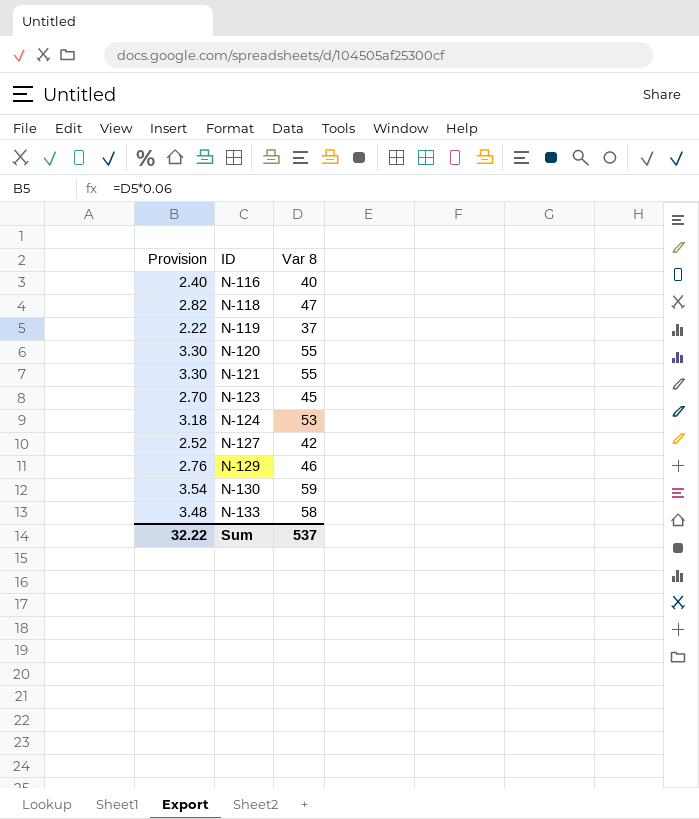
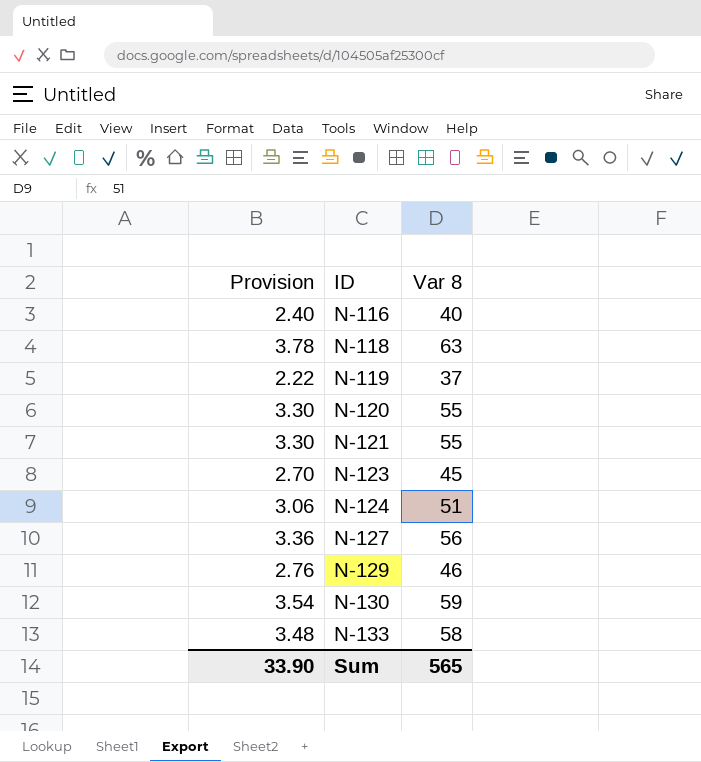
N-118 | Provision: 2.82 -> 3.78
N-118 | Var 8: 47 -> 63
N-124 | Provision: 3.18 -> 3.06
N-124 | Var 8: 53 -> 51
N-127 | Provision: 2.52 -> 3.36
N-127 | Var 8: 42 -> 56
Sum | Provision: 32.22 -> 33.90
Sum | Var 8: 537 -> 565

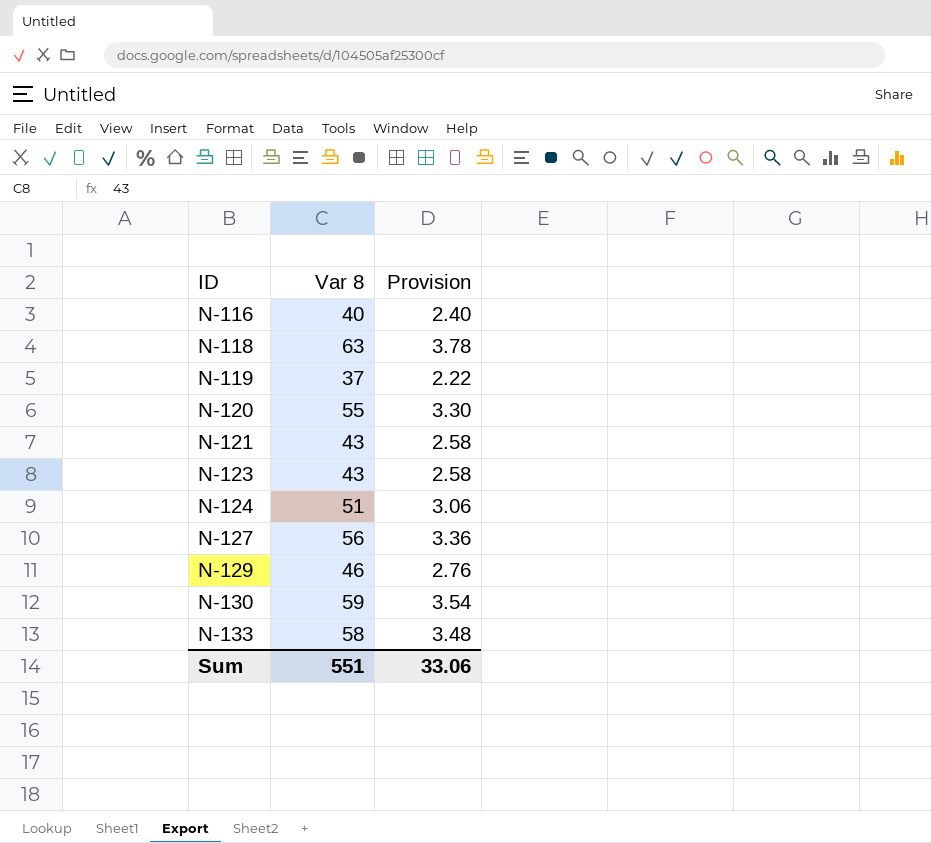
column Provision | position: 1 -> 3
N-121 | Var 8: 55 -> 43
N-121 | Provision: 3.30 -> 2.58
N-123 | Var 8: 45 -> 43
N-123 | Provision: 2.70 -> 2.58
Sum | Var 8: 565 -> 551
Sum | Provision: 33.90 -> 33.06

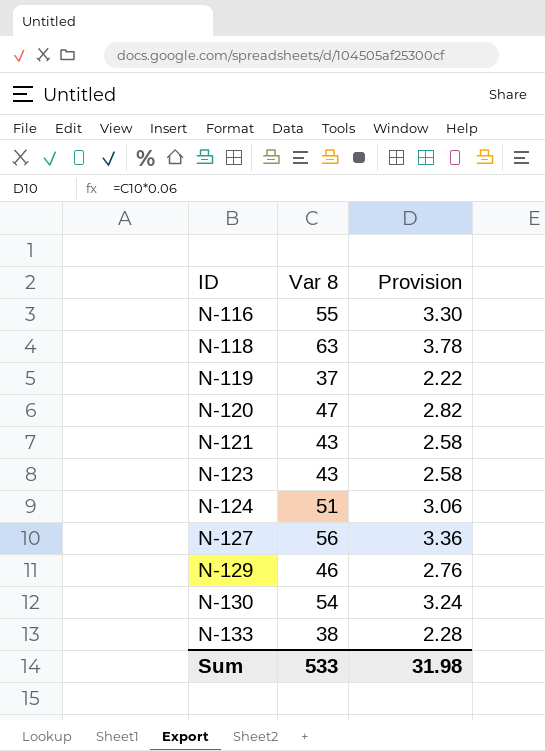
N-116 | Var 8: 40 -> 55
N-116 | Provision: 2.40 -> 3.30
N-120 | Var 8: 55 -> 47
N-120 | Provision: 3.30 -> 2.82
N-130 | Var 8: 59 -> 54
N-130 | Provision: 3.54 -> 3.24
N-133 | Var 8: 58 -> 38
N-133 | Provision: 3.48 -> 2.28
Sum | Var 8: 551 -> 533
Sum | Provision: 33.06 -> 31.98

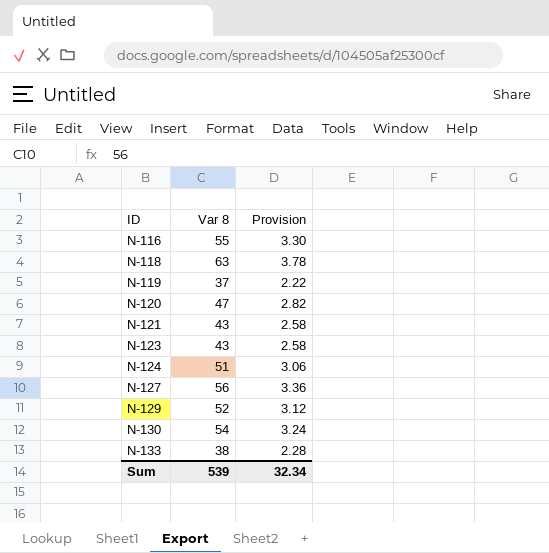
N-129 | Var 8: 46 -> 52
N-129 | Provision: 2.76 -> 3.12
Sum | Var 8: 533 -> 539
Sum | Provision: 31.98 -> 32.34

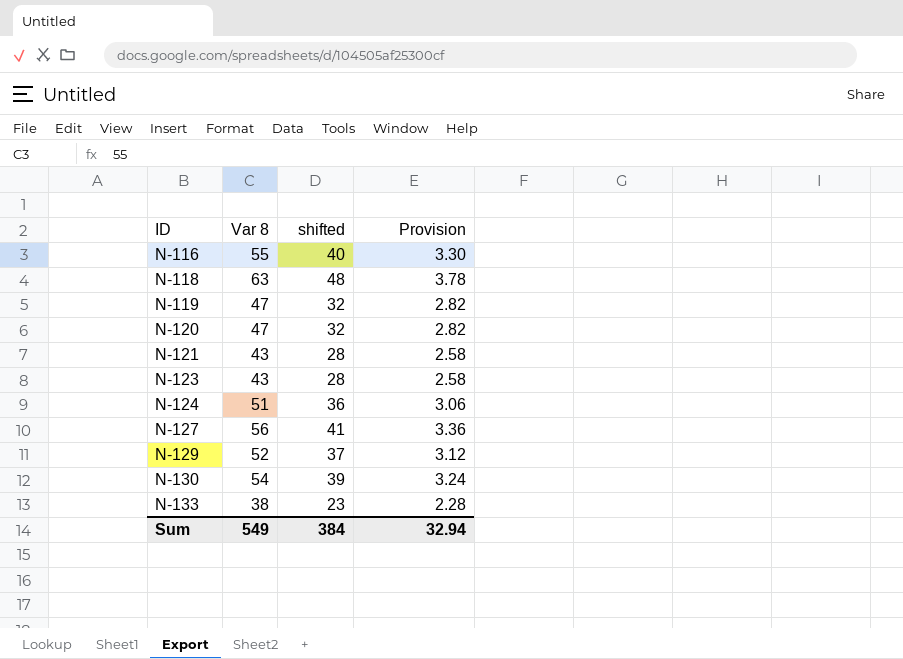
column shifted | formula: none -> [Var 8] - 15
N-119 | Var 8: 37 -> 47
N-119 | Provision: 2.22 -> 2.82
Sum | Var 8: 539 -> 549
Sum | Provision: 32.34 -> 32.94

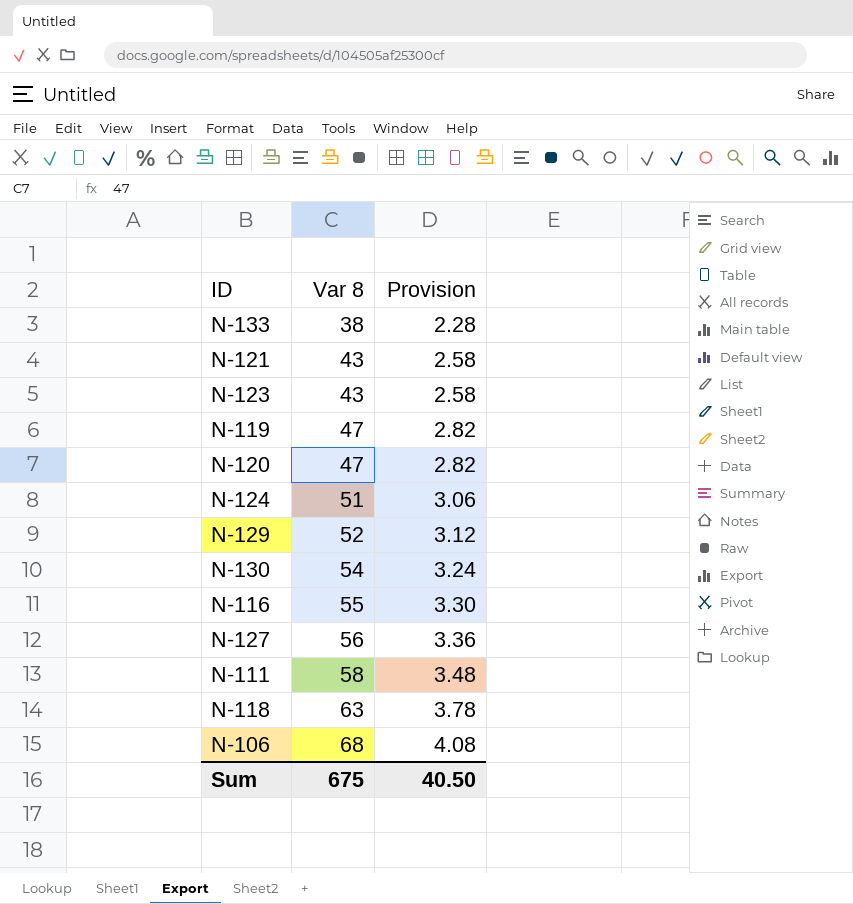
row order: ID ascending -> Var 8 ascending
column shifted | formula: [Var 8] - 15 -> none
row N-111: none -> 58 | 3.48
row N-106: none -> 68 | 4.08
Sum | Var 8: 549 -> 675
Sum | Provision: 32.94 -> 40.50

